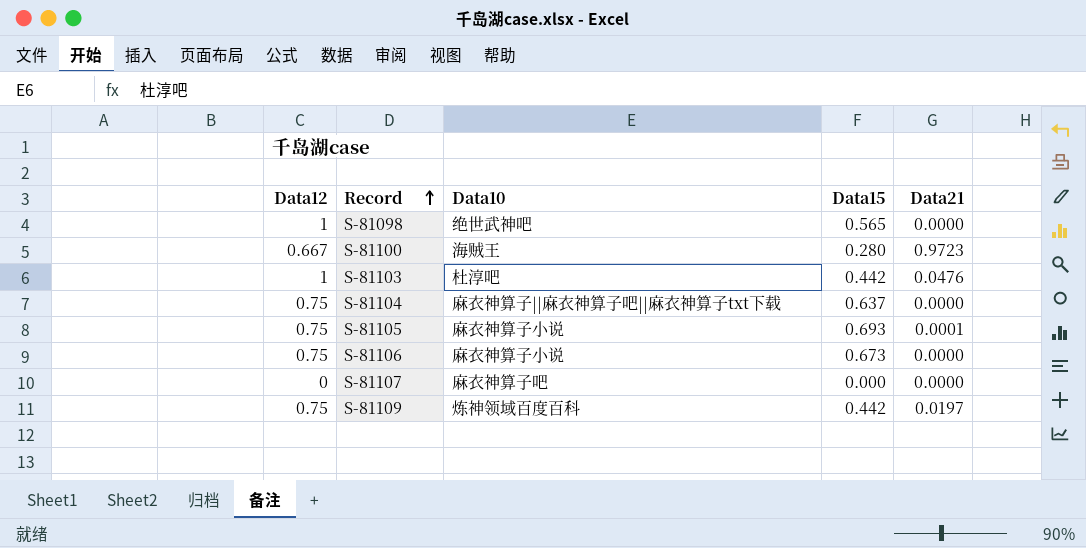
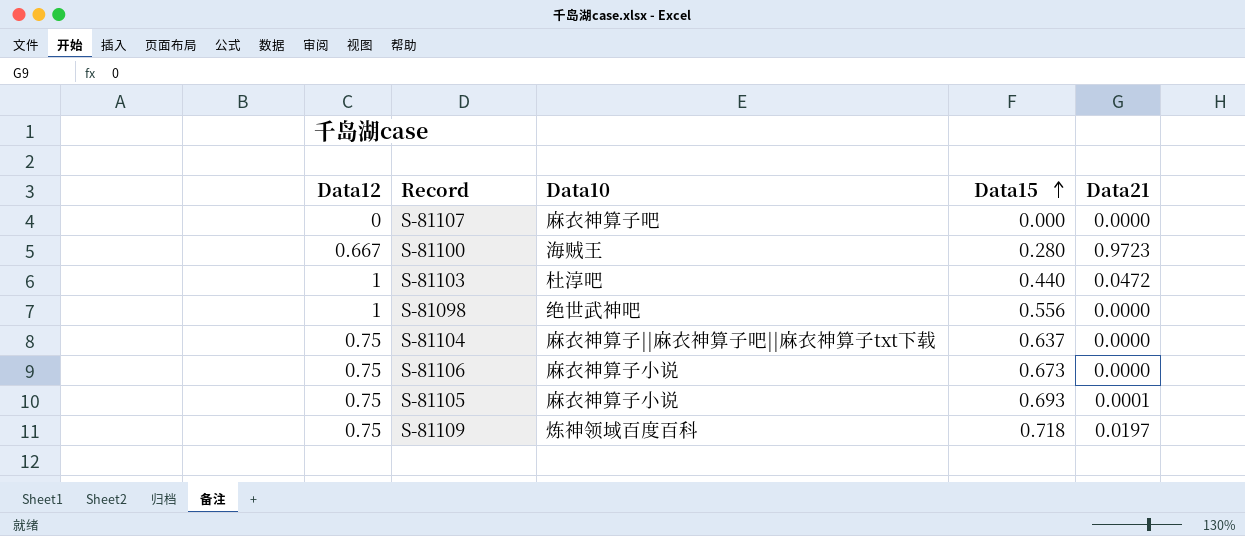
row order: Record ascending -> Data15 ascending
S-81103 | Data15: 0.442 -> 0.440
S-81103 | Data21: 0.0476 -> 0.0472
S-81098 | Data15: 0.565 -> 0.556
S-81109 | Data15: 0.442 -> 0.718

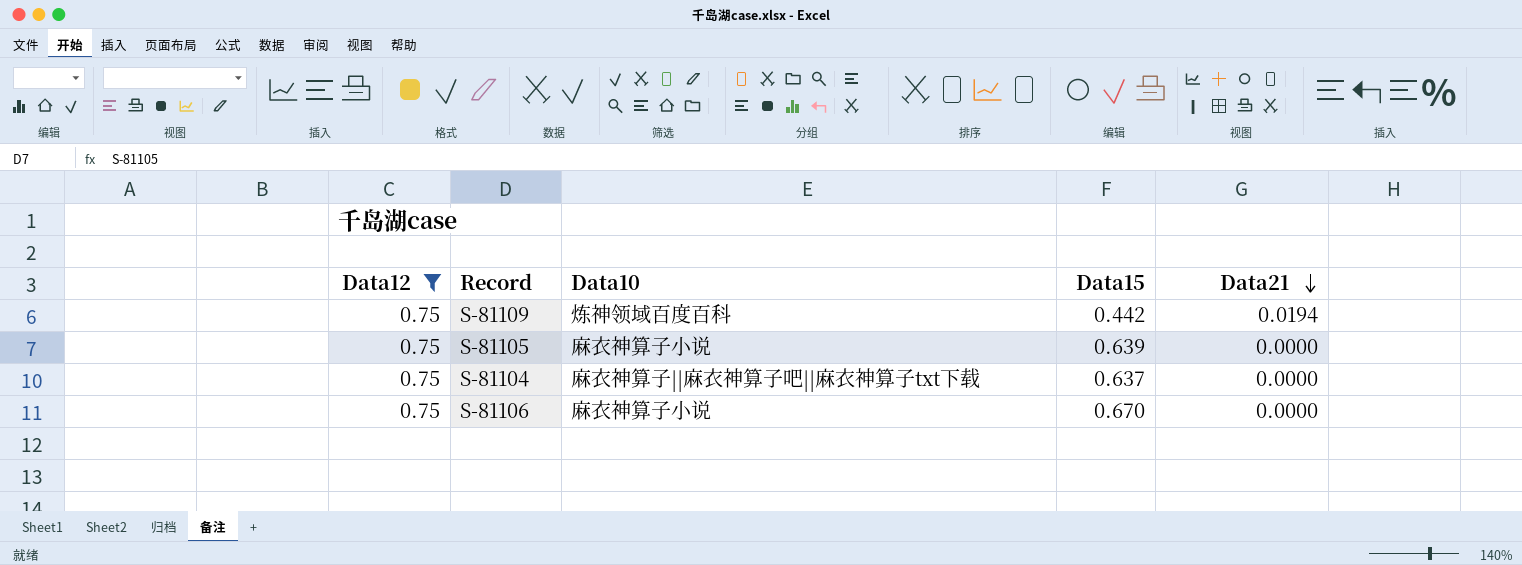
filter: none -> Data12 = 0.75
row order: Data15 ascending -> Data21 descending
S-81109 | Data15: 0.718 -> 0.442
S-81109 | Data21: 0.0197 -> 0.0194
S-81105 | Data15: 0.693 -> 0.639
S-81105 | Data21: 0.0001 -> 0.0000
S-81106 | Data15: 0.673 -> 0.670

